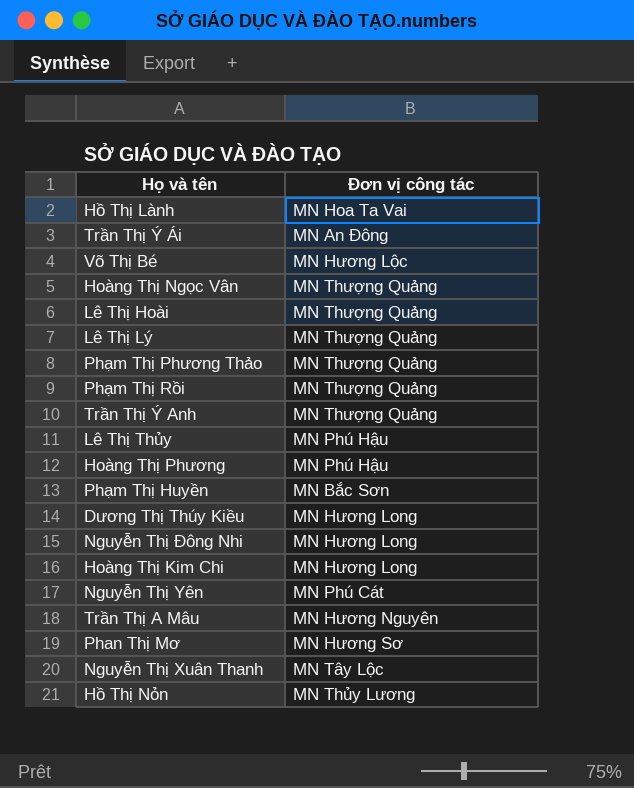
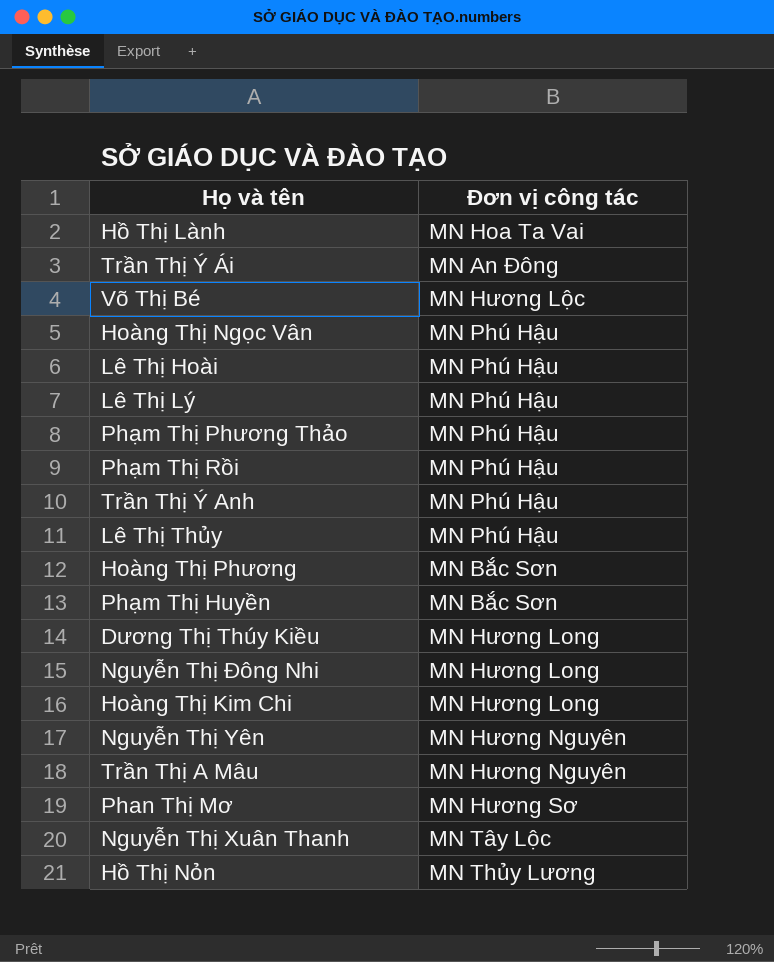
Hoàng Thị Ngọc Vân | Đơn vị công tác: MN Thượng Quảng -> MN Phú Hậu
Lê Thị Hoài | Đơn vị công tác: MN Thượng Quảng -> MN Phú Hậu
Lê Thị Lý | Đơn vị công tác: MN Thượng Quảng -> MN Phú Hậu
Phạm Thị Phương Thảo | Đơn vị công tác: MN Thượng Quảng -> MN Phú Hậu
Phạm Thị Rồi | Đơn vị công tác: MN Thượng Quảng -> MN Phú Hậu
Trần Thị Ý Anh | Đơn vị công tác: MN Thượng Quảng -> MN Phú Hậu
Hoàng Thị Phương | Đơn vị công tác: MN Phú Hậu -> MN Bắc Sơn
Nguyễn Thị Yên | Đơn vị công tác: MN Phú Cát -> MN Hương Nguyên

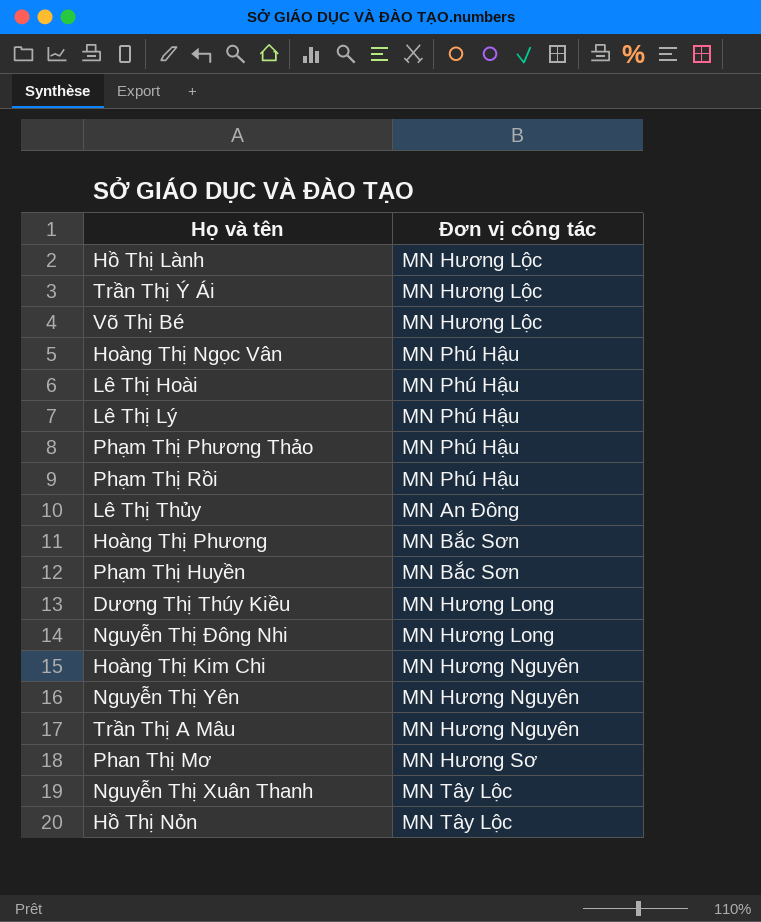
row Trần Thị Ý Anh: MN Phú Hậu -> none
Hồ Thị Lành | Đơn vị công tác: MN Hoa Ta Vai -> MN Hương Lộc
Trần Thị Ý Ái | Đơn vị công tác: MN An Đông -> MN Hương Lộc
Lê Thị Thủy | Đơn vị công tác: MN Phú Hậu -> MN An Đông
Hoàng Thị Kim Chi | Đơn vị công tác: MN Hương Long -> MN Hương Nguyên
Hồ Thị Nỏn | Đơn vị công tác: MN Thủy Lương -> MN Tây Lộc

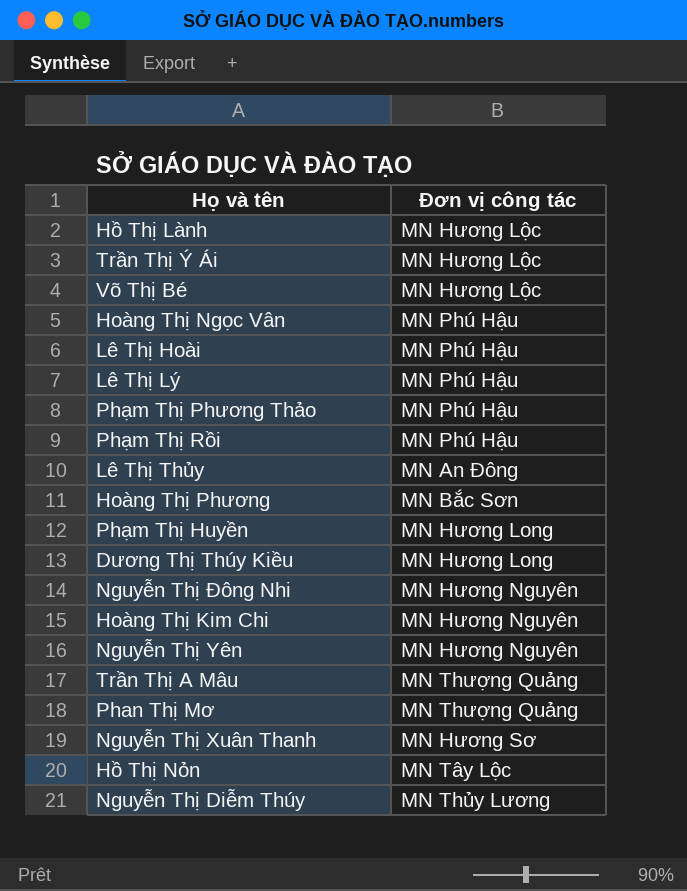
Phạm Thị Huyền | Đơn vị công tác: MN Bắc Sơn -> MN Hương Long
Nguyễn Thị Đông Nhi | Đơn vị công tác: MN Hương Long -> MN Hương Nguyên
Trần Thị A Mâu | Đơn vị công tác: MN Hương Nguyên -> MN Thượng Quảng
Phan Thị Mơ | Đơn vị công tác: MN Hương Sơ -> MN Thượng Quảng
Nguyễn Thị Xuân Thanh | Đơn vị công tác: MN Tây Lộc -> MN Hương Sơ
row Nguyễn Thị Diễm Thúy: none -> MN Thủy Lương

